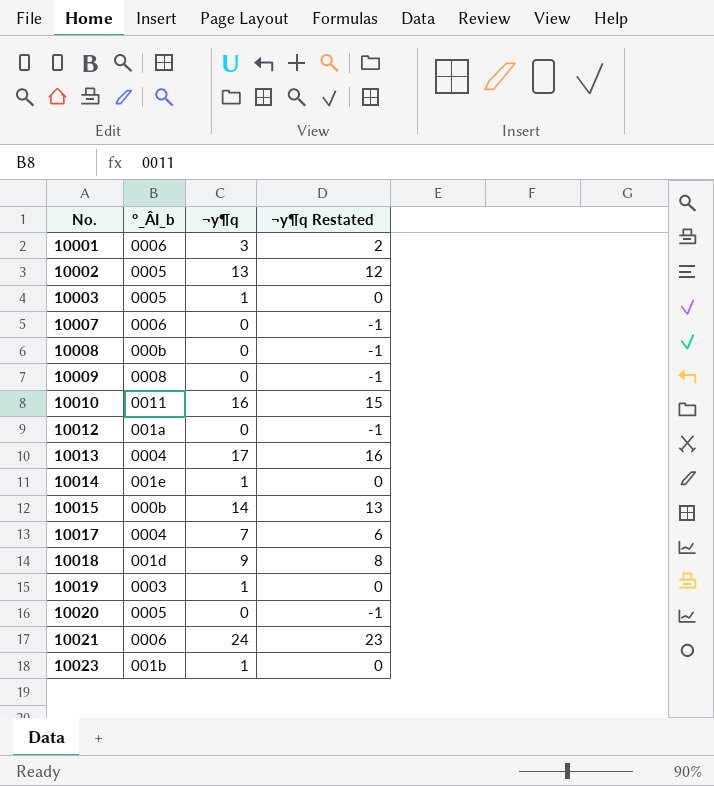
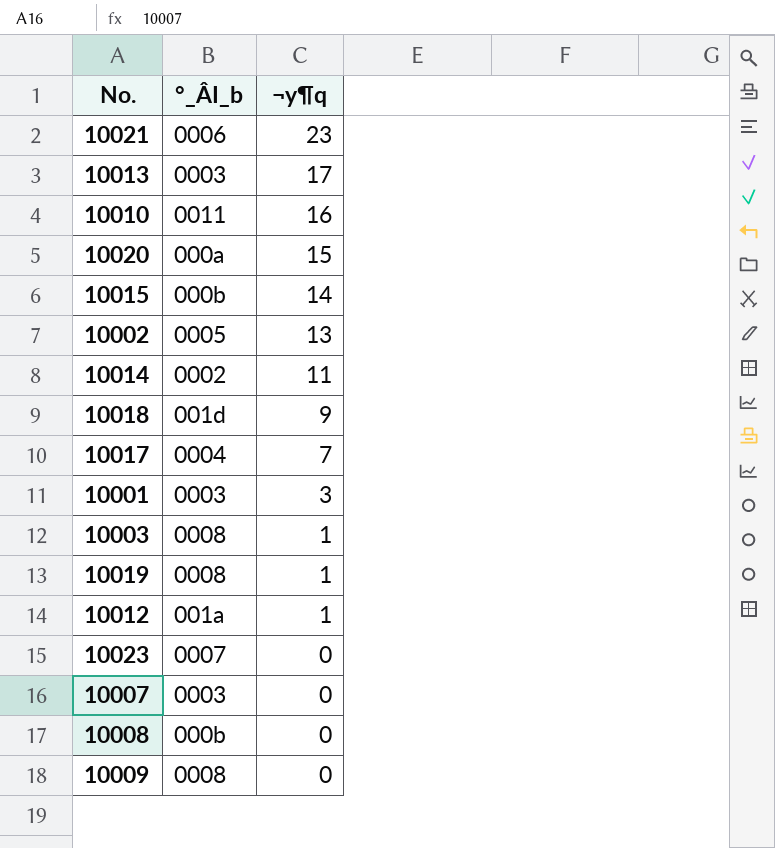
row order: No. ascending -> ¬y¶q descending
column ¬y¶q Restated | formula: [¬y¶q] - 1 -> none
10021 | ¬y¶q: 24 -> 23
10013 | °_ÂI_b: 0004 -> 0003
10020 | °_ÂI_b: 0005 -> 000a
10020 | ¬y¶q: 0 -> 15
10014 | °_ÂI_b: 001e -> 0002
10014 | ¬y¶q: 1 -> 11
10001 | °_ÂI_b: 0006 -> 0003
10003 | °_ÂI_b: 0005 -> 0008
10019 | °_ÂI_b: 0003 -> 0008
10012 | ¬y¶q: 0 -> 1
10023 | °_ÂI_b: 001b -> 0007
10023 | ¬y¶q: 1 -> 0
10007 | °_ÂI_b: 0006 -> 0003

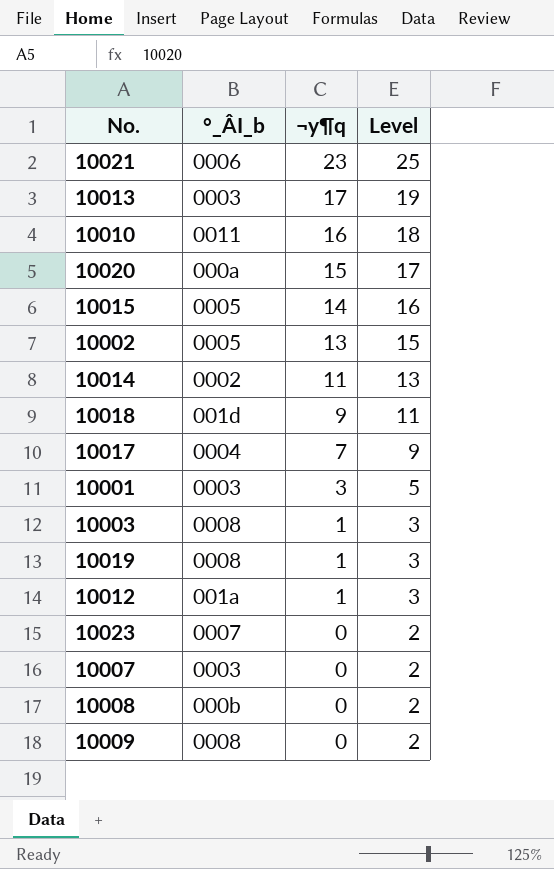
column Level | formula: none -> [¬y¶q] + 2
10015 | °_ÂI_b: 000b -> 0005

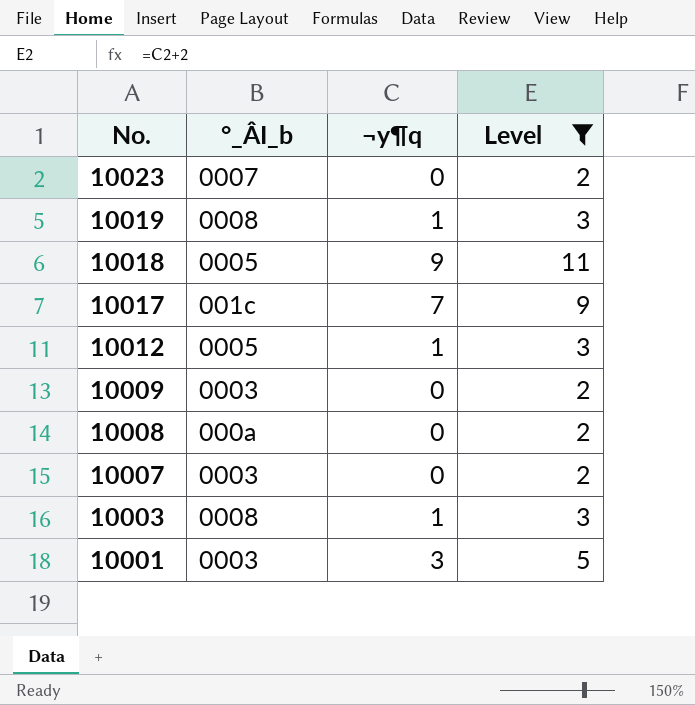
filter: none -> Level <= 11
row order: ¬y¶q descending -> No. descending
10018 | °_ÂI_b: 001d -> 0005
10017 | °_ÂI_b: 0004 -> 001c
10012 | °_ÂI_b: 001a -> 0005
10009 | °_ÂI_b: 0008 -> 0003
10008 | °_ÂI_b: 000b -> 000a

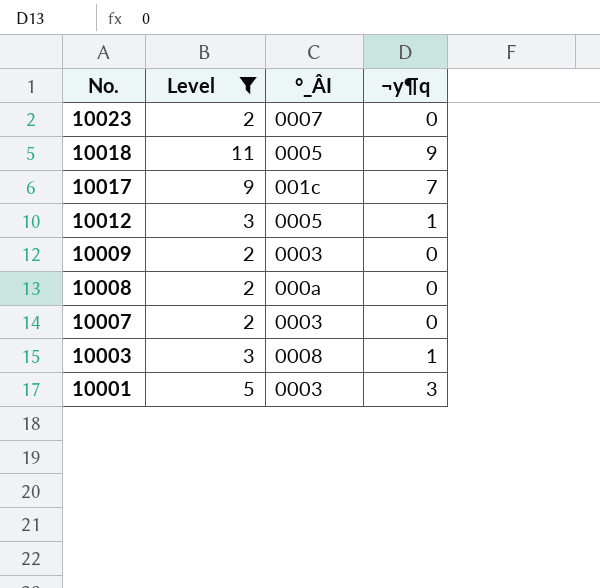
column Level | position: 4 -> 2
column name: °_ÂI_b -> °_ÂI
row 10019: 0008 | 1 | 3 -> none

